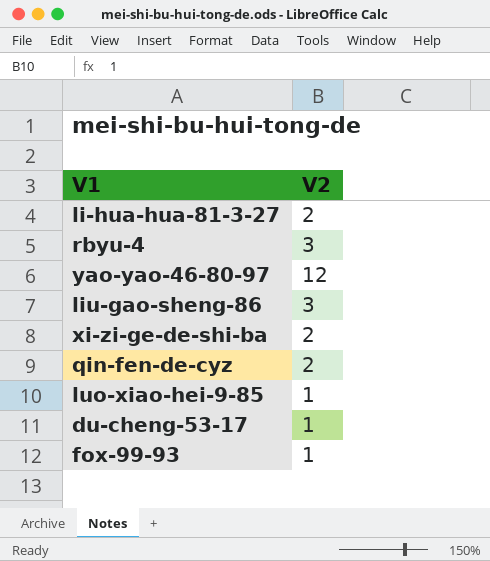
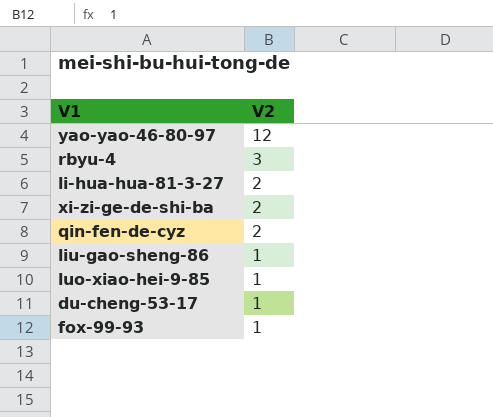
row order: none -> V2 descending
liu-gao-sheng-86 | V2: 3 -> 1

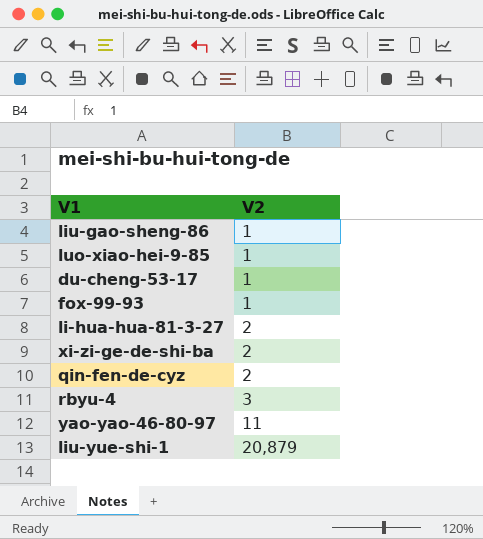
row order: V2 descending -> V2 ascending
yao-yao-46-80-97 | V2: 12 -> 11
row liu-yue-shi-1: none -> 20,879

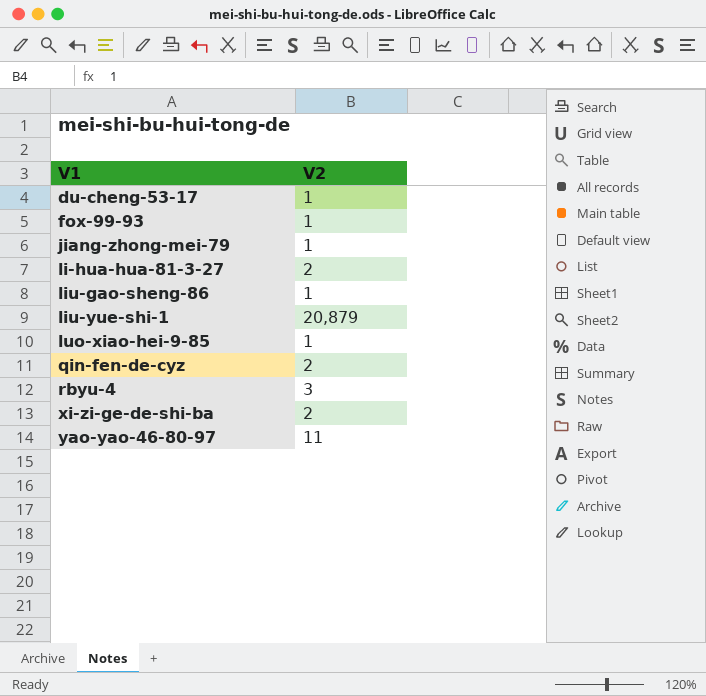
row order: V2 ascending -> V1 ascending
row jiang-zhong-mei-79: none -> 1

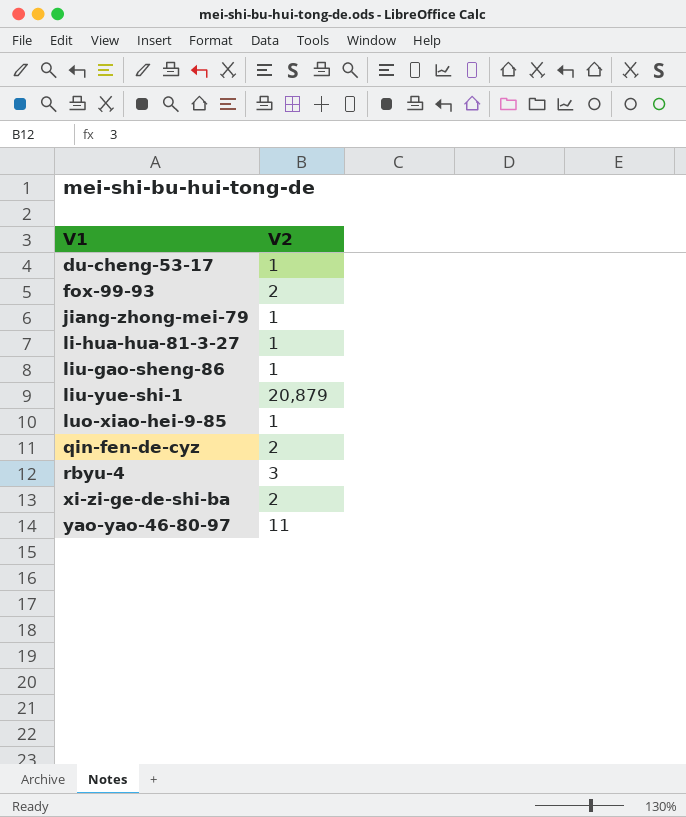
fox-99-93 | V2: 1 -> 2
li-hua-hua-81-3-27 | V2: 2 -> 1

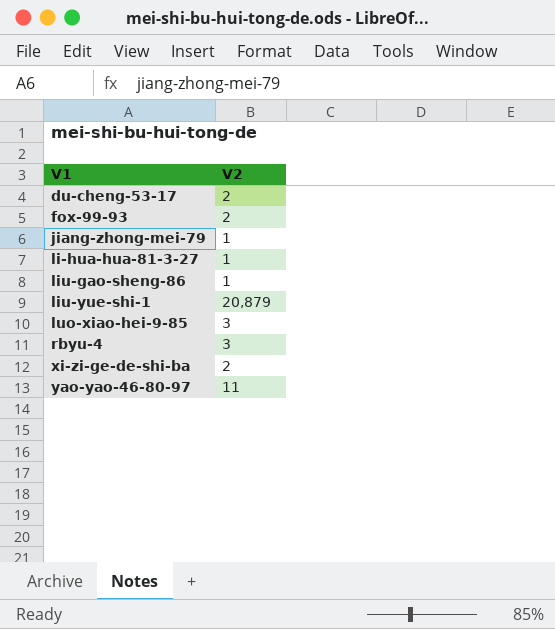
row qin-fen-de-cyz: 2 -> none
du-cheng-53-17 | V2: 1 -> 2
luo-xiao-hei-9-85 | V2: 1 -> 3

